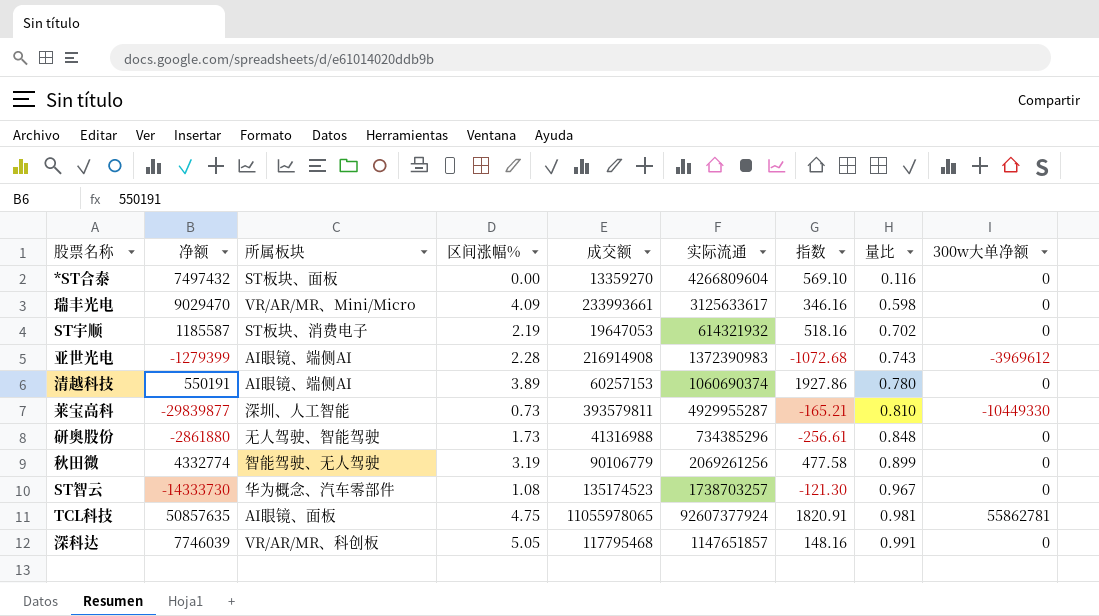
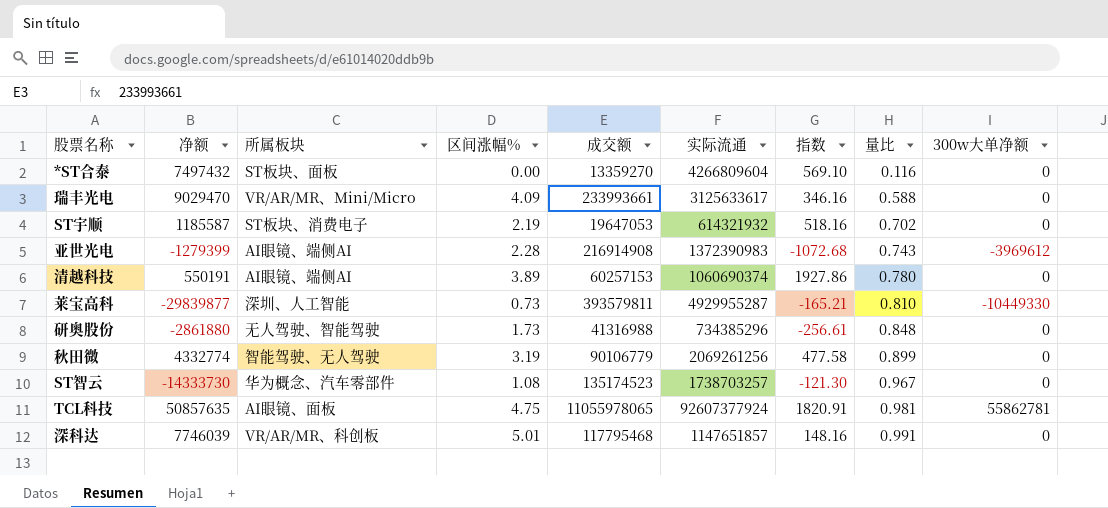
瑞丰光电 | 量比: 0.598 -> 0.588
深科达 | 区间涨幅%: 5.05 -> 5.01

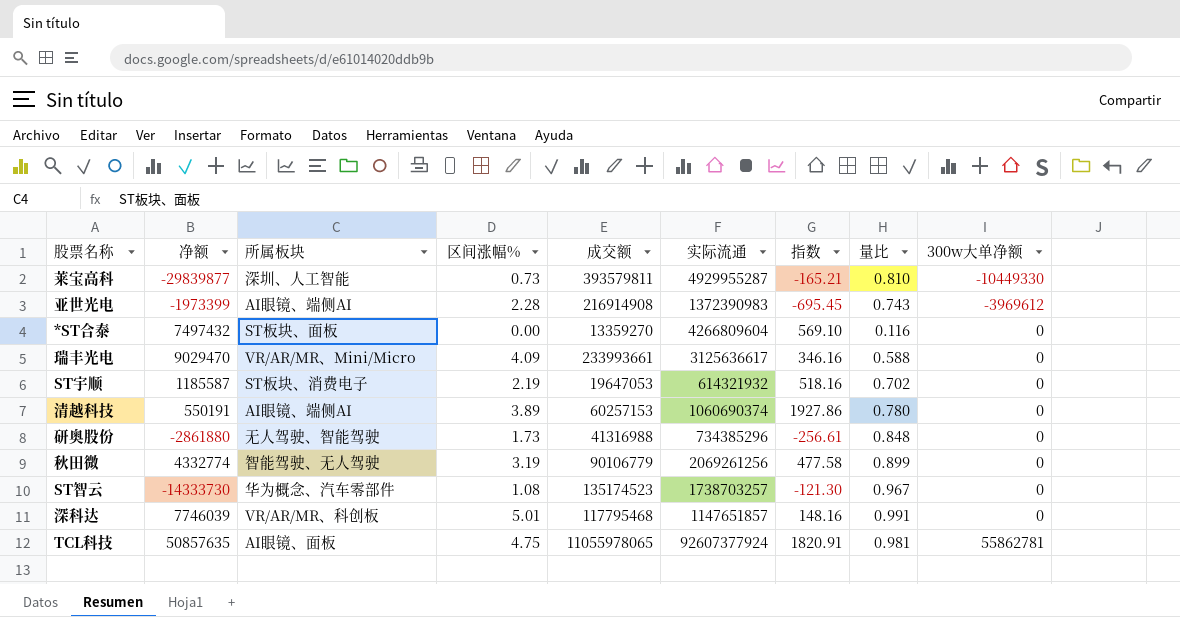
row order: 量比 ascending -> 300w大单净额 ascending
亚世光电 | 净额: -1279399 -> -1973399
亚世光电 | 指数: -1072.68 -> -695.45
瑞丰光电 | 实际流通: 3125633617 -> 3125636617

